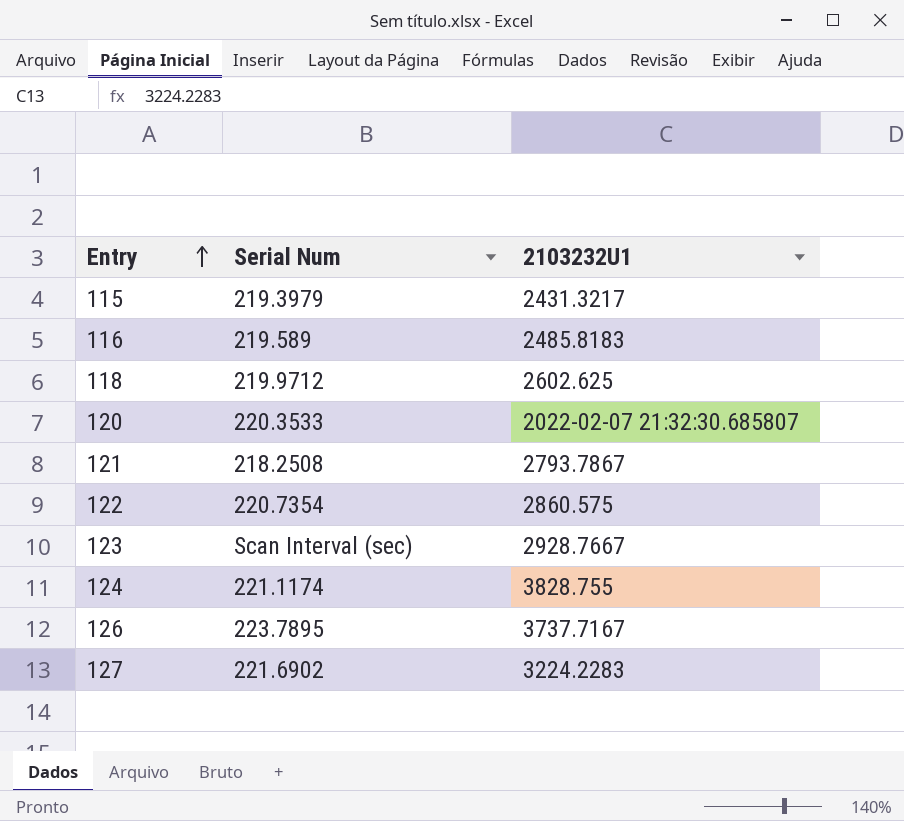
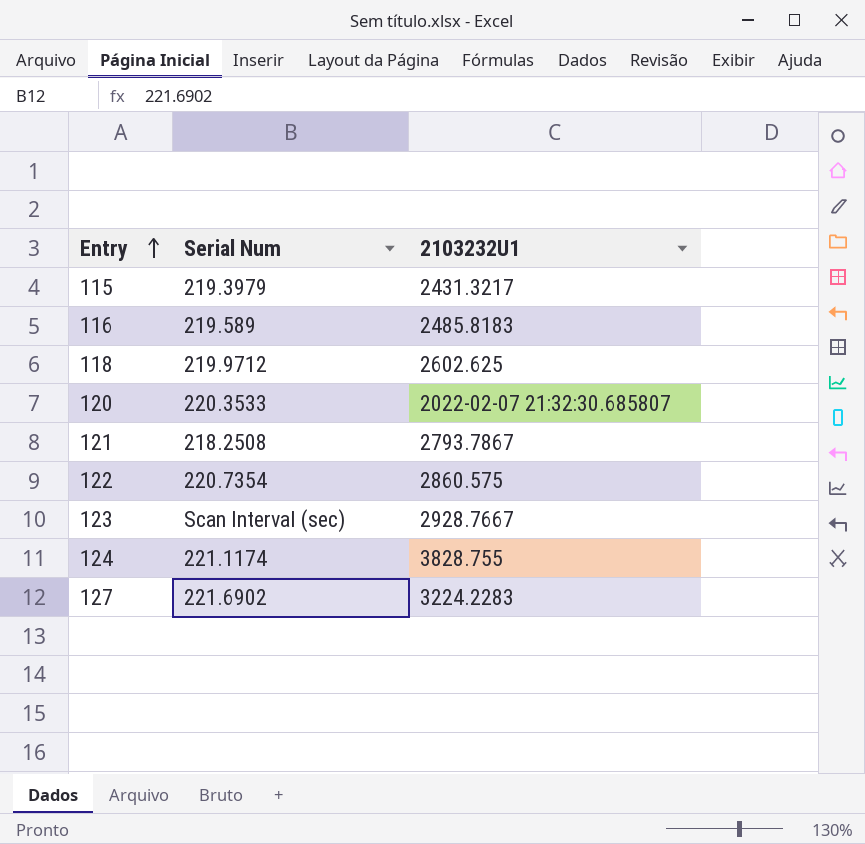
row 126: 223.7895 | 3737.7167 -> none

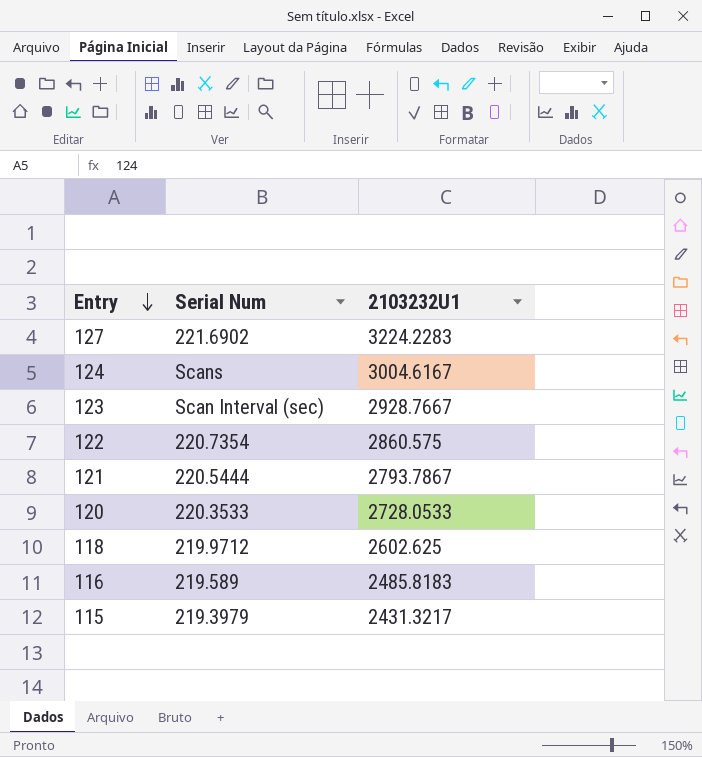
row order: Entry ascending -> Entry descending
124 | Serial Num: 221.1174 -> Scans
124 | 2103232U1: 3828.755 -> 3004.6167
121 | Serial Num: 218.2508 -> 220.5444
120 | 2103232U1: 2022-02-07 21:32:30.685807 -> 2728.0533

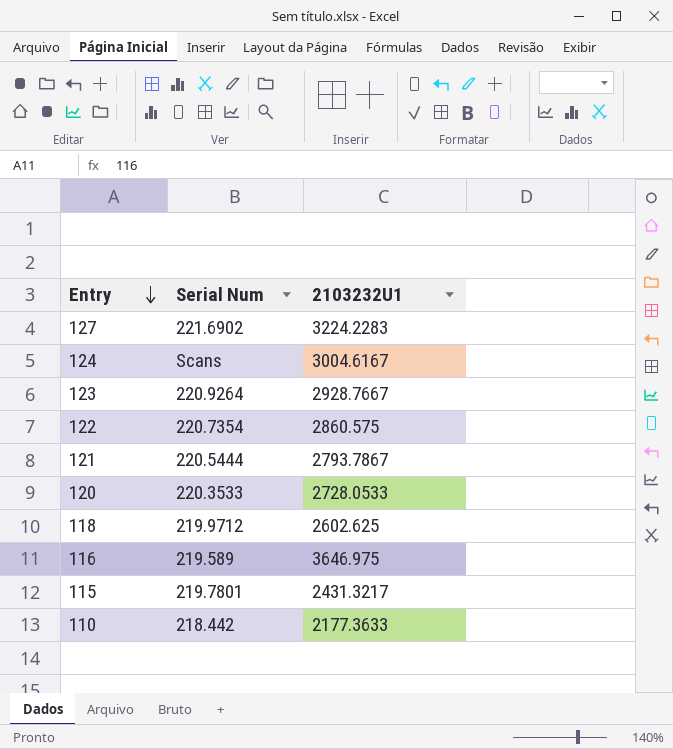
123 | Serial Num: Scan Interval (sec) -> 220.9264
116 | 2103232U1: 2485.8183 -> 3646.975
115 | Serial Num: 219.3979 -> 219.7801
row 110: none -> 218.442 | 2177.3633

